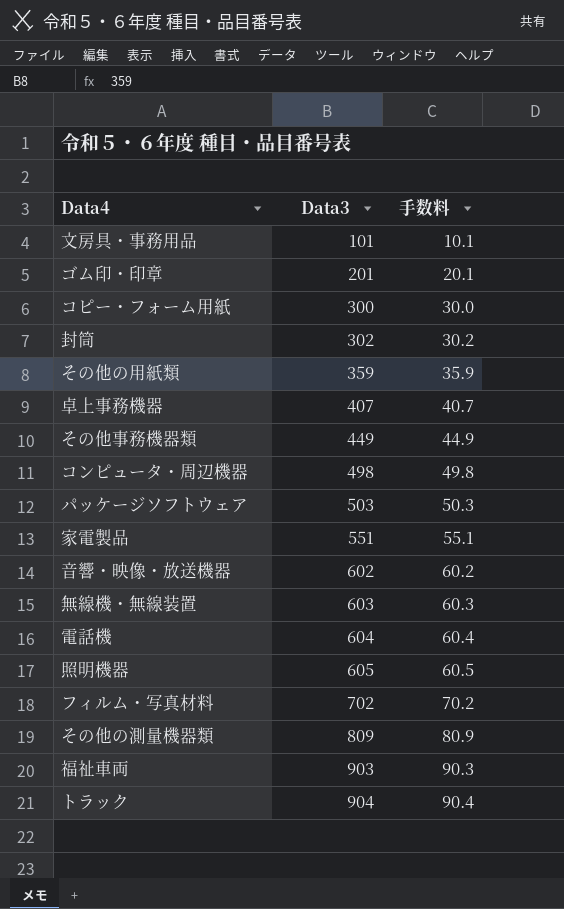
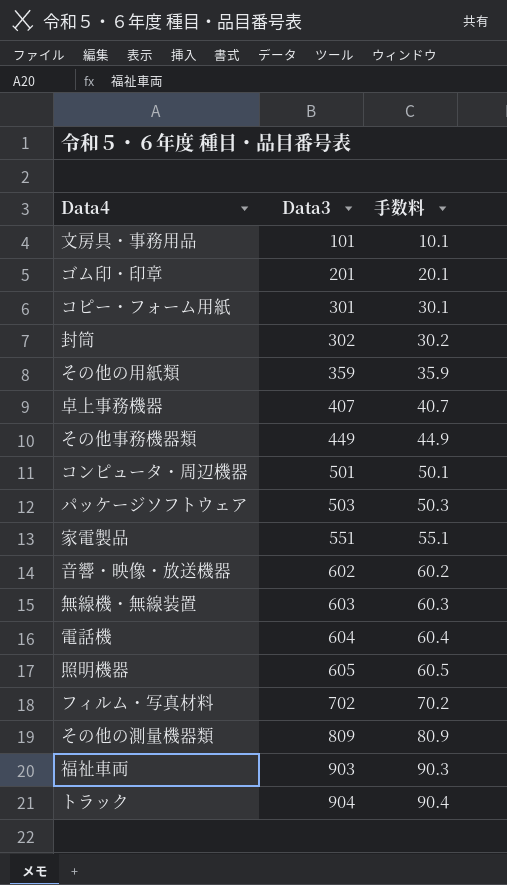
コピー・フォーム用紙 | Data3: 300 -> 301
コピー・フォーム用紙 | 手数料: 30.0 -> 30.1
コンピュータ・周辺機器 | Data3: 498 -> 501
コンピュータ・周辺機器 | 手数料: 49.8 -> 50.1

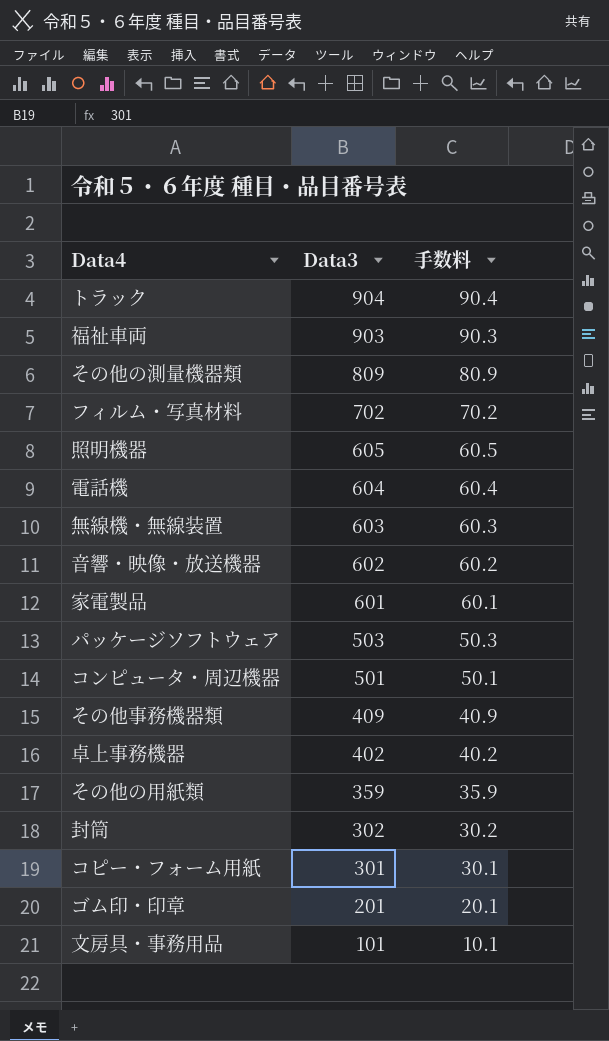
row order: Data3 ascending -> Data3 descending
家電製品 | Data3: 551 -> 601
家電製品 | 手数料: 55.1 -> 60.1
その他事務機器類 | Data3: 449 -> 409
その他事務機器類 | 手数料: 44.9 -> 40.9
卓上事務機器 | Data3: 407 -> 402
卓上事務機器 | 手数料: 40.7 -> 40.2

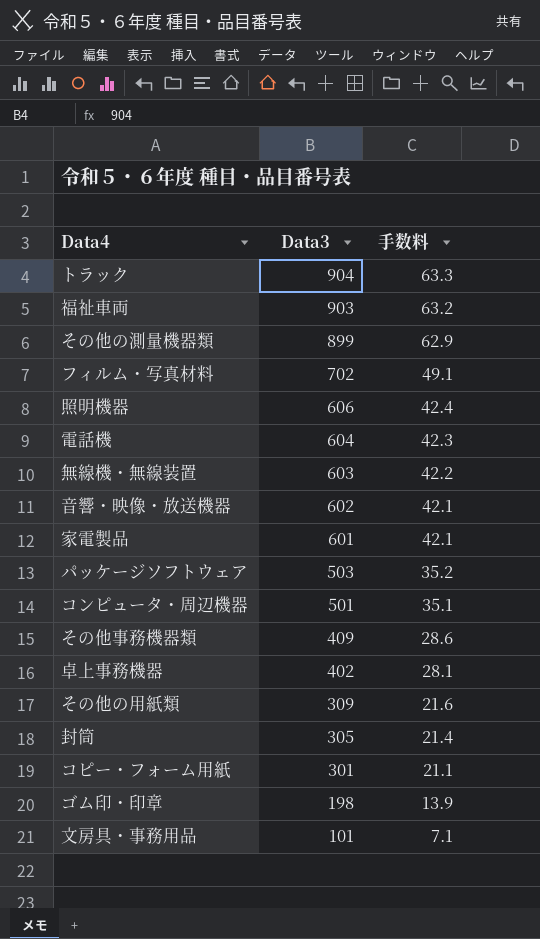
column 手数料 | formula: [Data3] * 0.1 -> [Data3] * 0.07
その他の測量機器類 | Data3: 809 -> 899
照明機器 | Data3: 605 -> 606
その他の用紙類 | Data3: 359 -> 309
封筒 | Data3: 302 -> 305
ゴム印・印章 | Data3: 201 -> 198

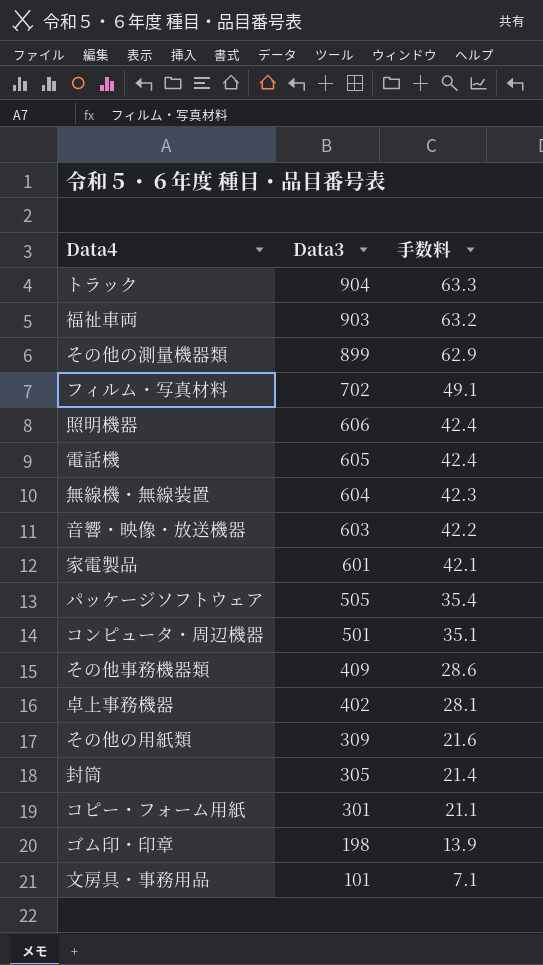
電話機 | Data3: 604 -> 605
電話機 | 手数料: 42.3 -> 42.4
無線機・無線装置 | Data3: 603 -> 604
無線機・無線装置 | 手数料: 42.2 -> 42.3
音響・映像・放送機器 | Data3: 602 -> 603
音響・映像・放送機器 | 手数料: 42.1 -> 42.2
パッケージソフトウェア | Data3: 503 -> 505
パッケージソフトウェア | 手数料: 35.2 -> 35.4

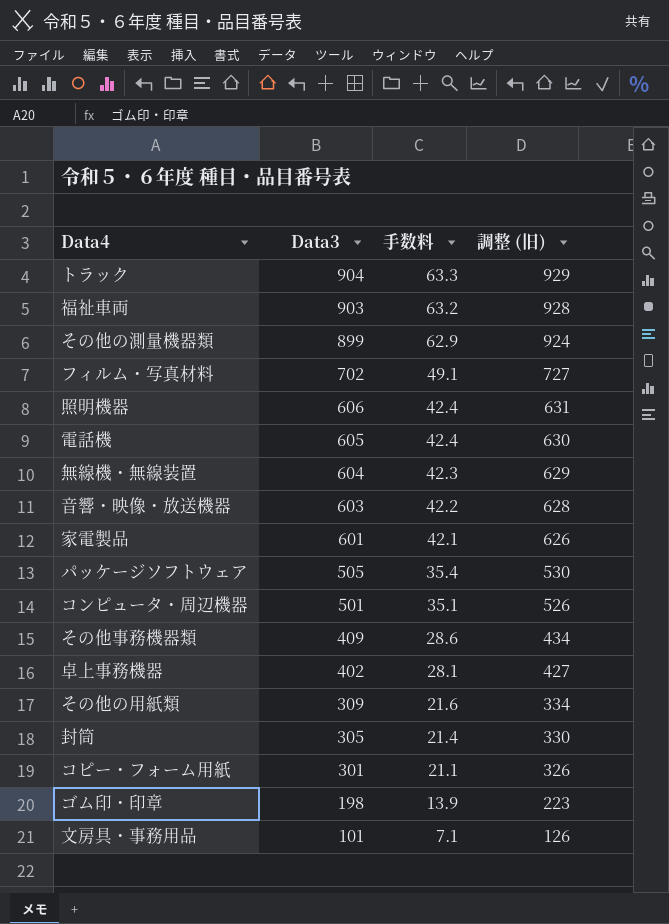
column 調整 (旧) | formula: none -> [Data3] + 25

